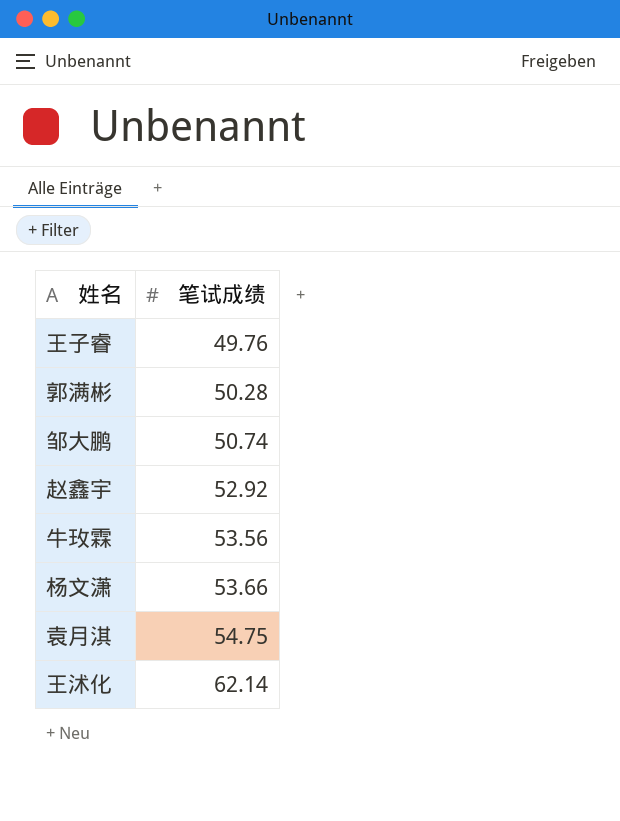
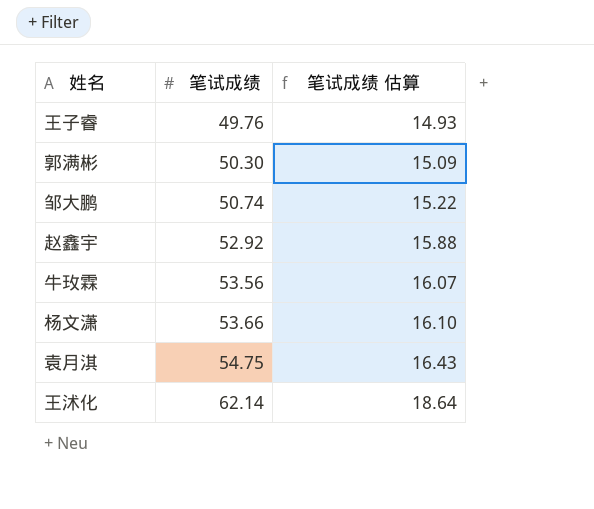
column 笔试成绩 估算 | formula: none -> [笔试成绩] * 0.3
郭满彬 | 笔试成绩: 50.28 -> 50.30

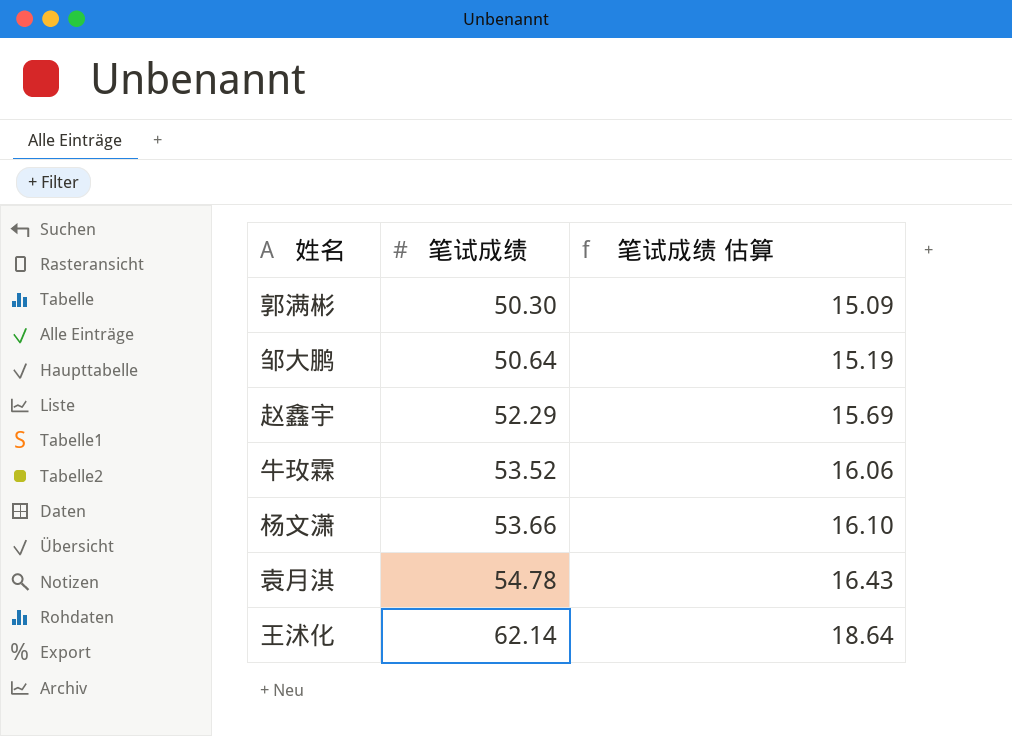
row 王子睿: 49.76 | 14.93 -> none
邹大鹏 | 笔试成绩: 50.74 -> 50.64
邹大鹏 | 笔试成绩 估算: 15.22 -> 15.19
赵鑫宇 | 笔试成绩: 52.92 -> 52.29
赵鑫宇 | 笔试成绩 估算: 15.88 -> 15.69
牛玫霖 | 笔试成绩: 53.56 -> 53.52
牛玫霖 | 笔试成绩 估算: 16.07 -> 16.06
袁月淇 | 笔试成绩: 54.75 -> 54.78

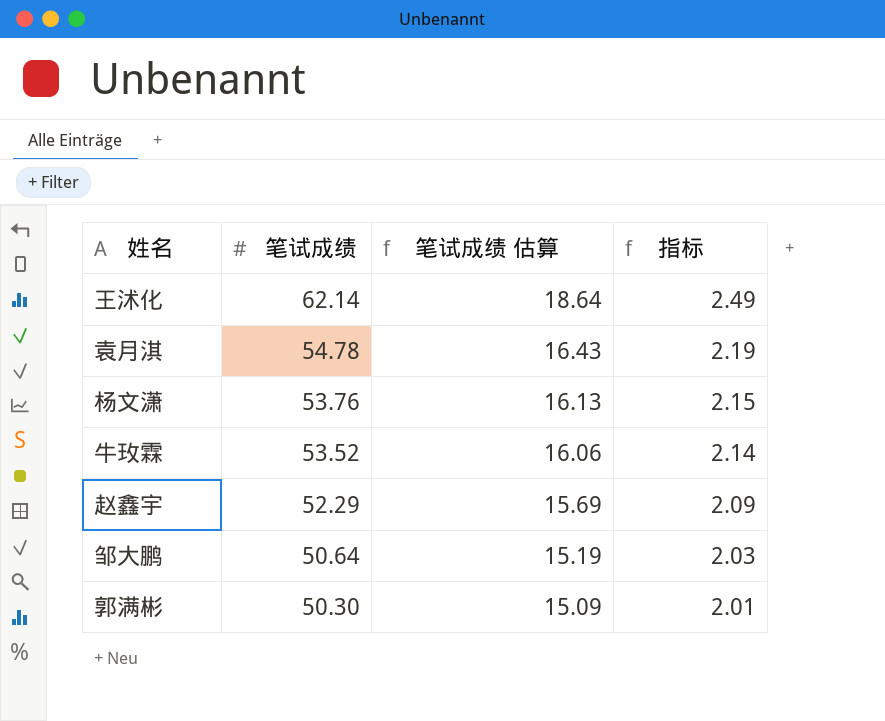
row order: 笔试成绩 ascending -> 笔试成绩 descending
column 指标 | formula: none -> [笔试成绩] * 0.04
杨文潇 | 笔试成绩: 53.66 -> 53.76
杨文潇 | 笔试成绩 估算: 16.10 -> 16.13

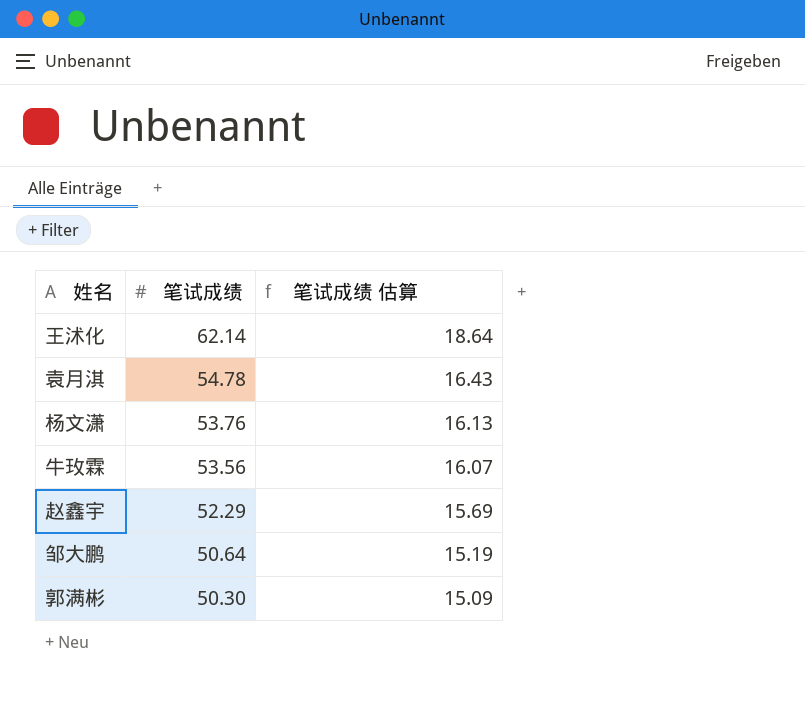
column 指标 | formula: [笔试成绩] * 0.04 -> none
牛玫霖 | 笔试成绩: 53.52 -> 53.56
牛玫霖 | 笔试成绩 估算: 16.06 -> 16.07

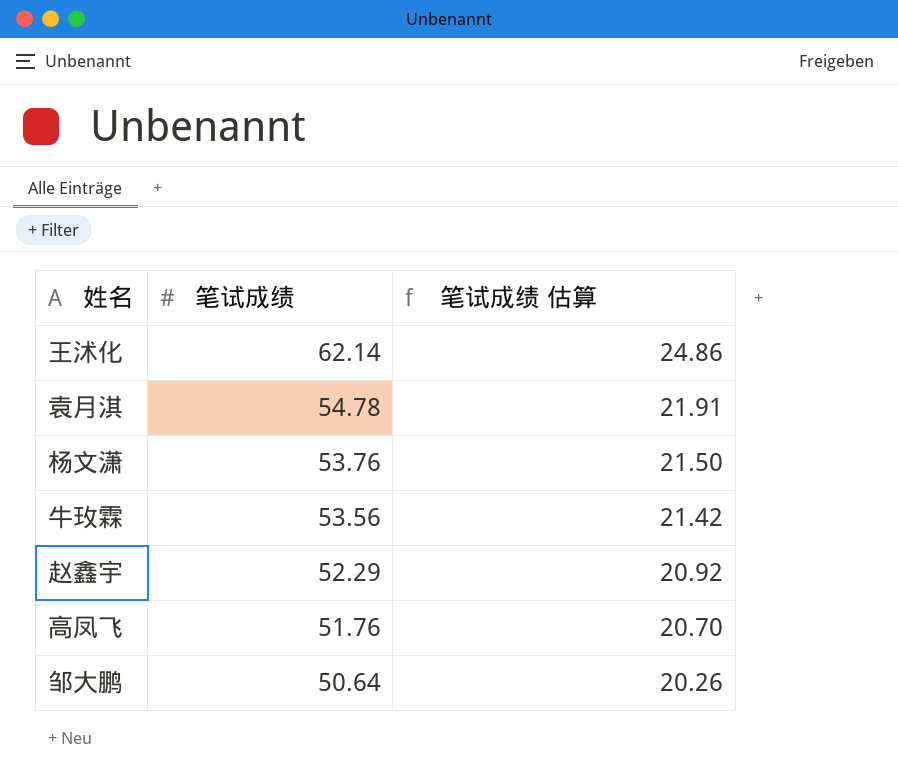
column 笔试成绩 估算 | formula: [笔试成绩] * 0.3 -> [笔试成绩] * 0.4
row 郭满彬: 50.30 | 15.09 -> none
row 高凤飞: none -> 51.76 | 20.70

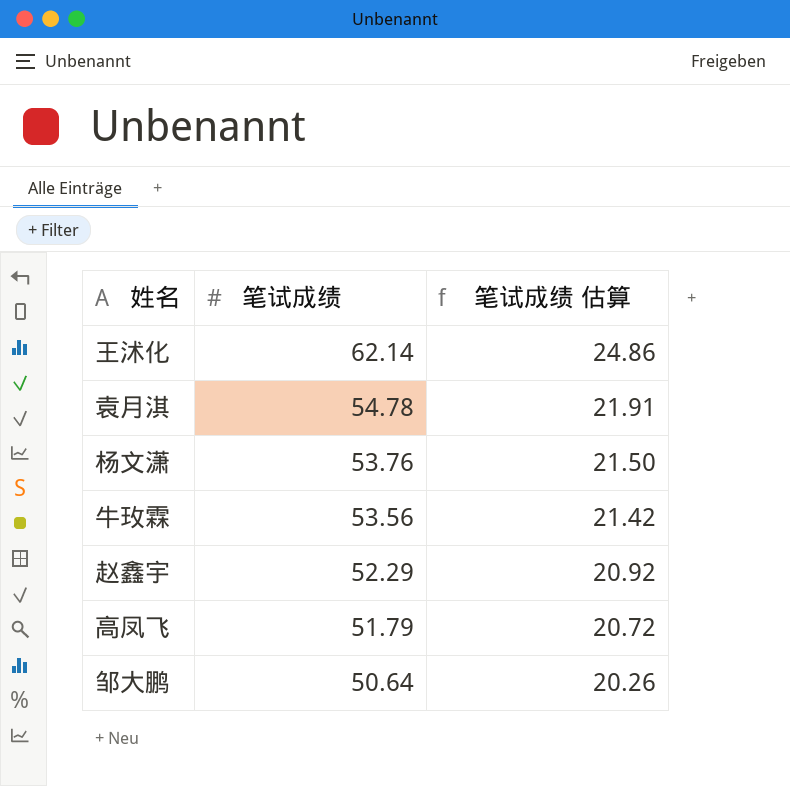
高凤飞 | 笔试成绩: 51.76 -> 51.79
高凤飞 | 笔试成绩 估算: 20.70 -> 20.72

